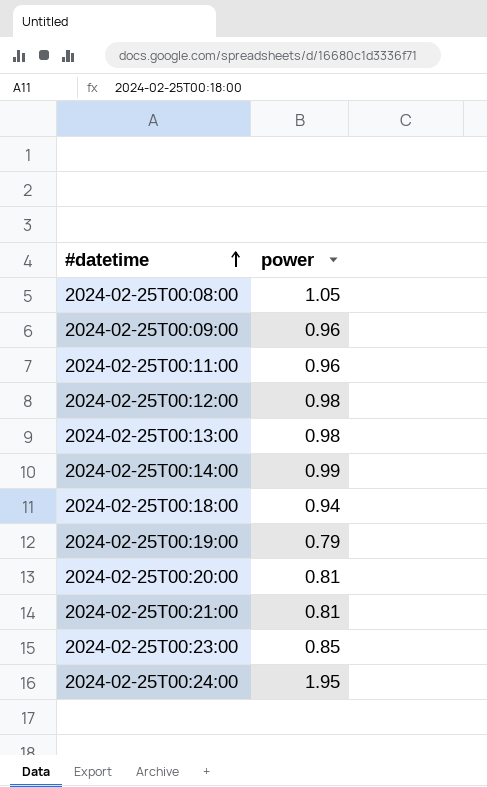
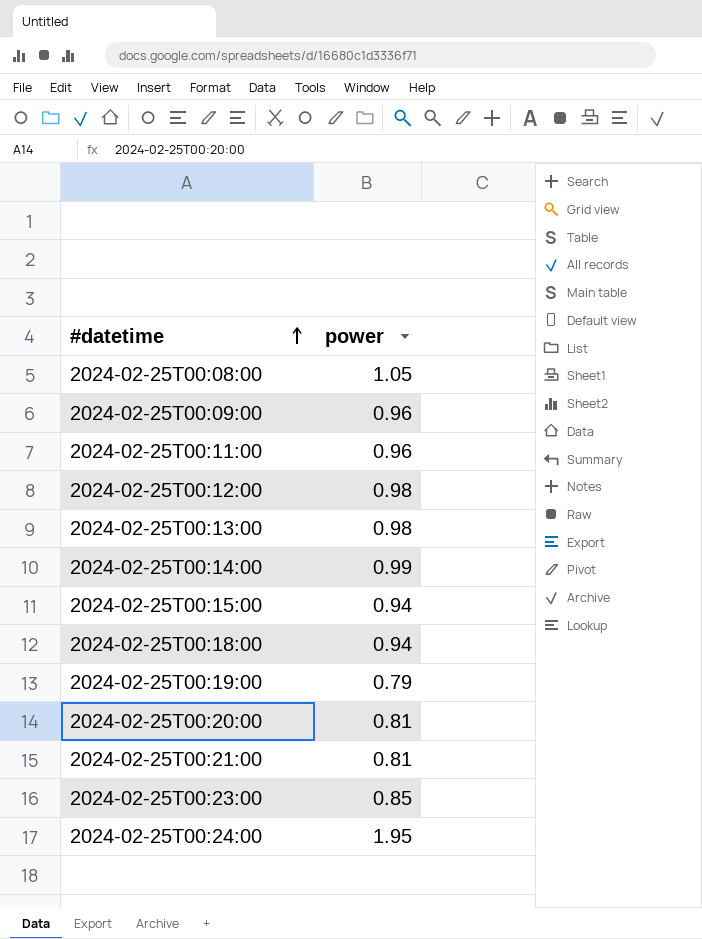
row 2024-02-25T00:15:00: none -> 0.94

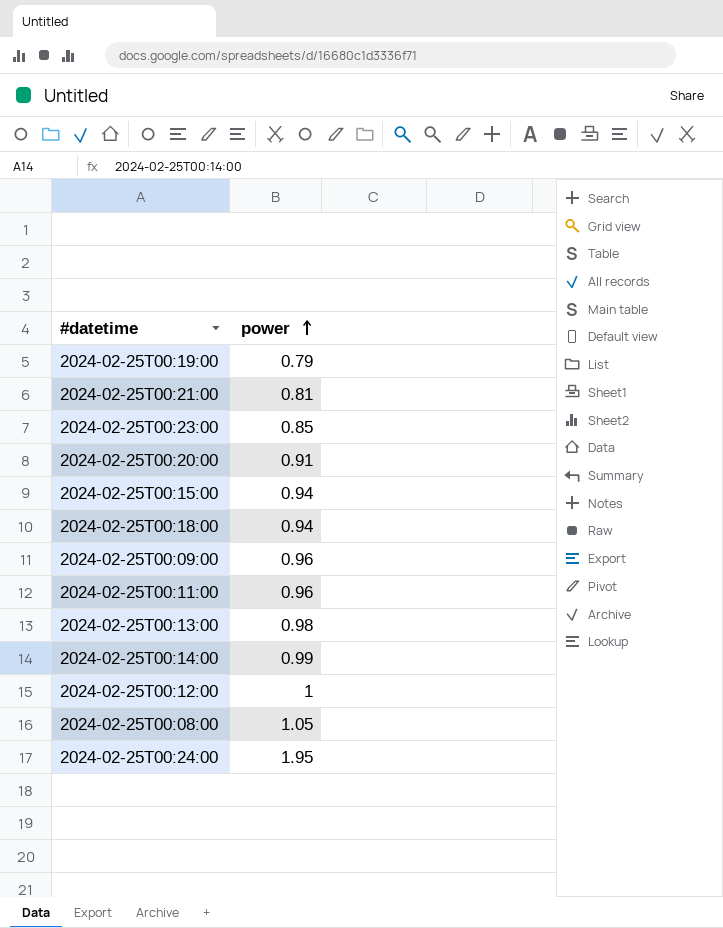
row order: #datetime ascending -> power ascending
2024-02-25T00:20:00 | power: 0.81 -> 0.91
2024-02-25T00:12:00 | power: 0.98 -> 1

